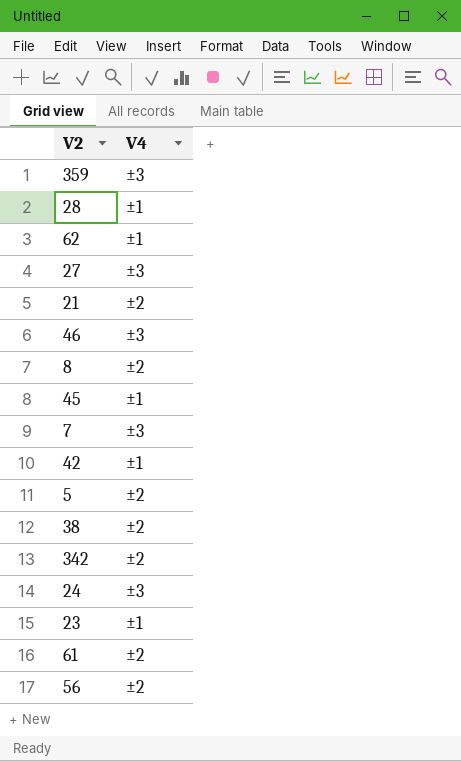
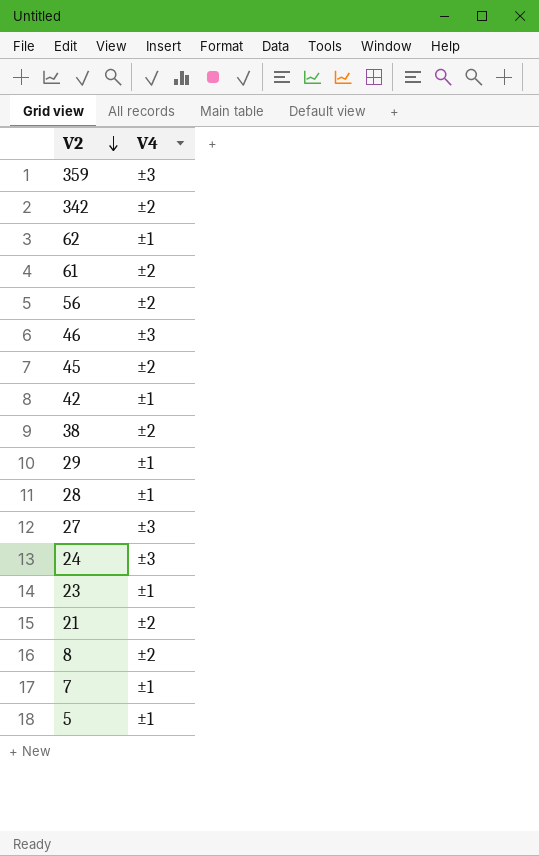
row order: none -> V2 descending
45 | V4: ±1 -> ±2
row 29: none -> ±1
7 | V4: ±3 -> ±1
5 | V4: ±2 -> ±1

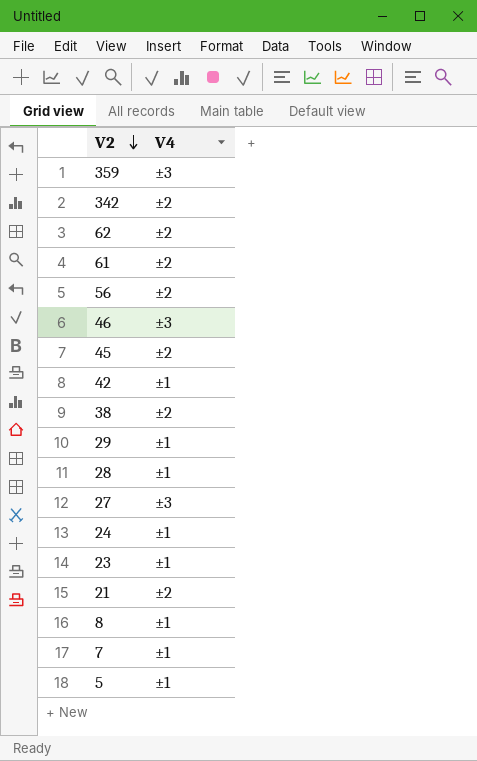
62 | V4: ±1 -> ±2
24 | V4: ±3 -> ±1
8 | V4: ±2 -> ±1

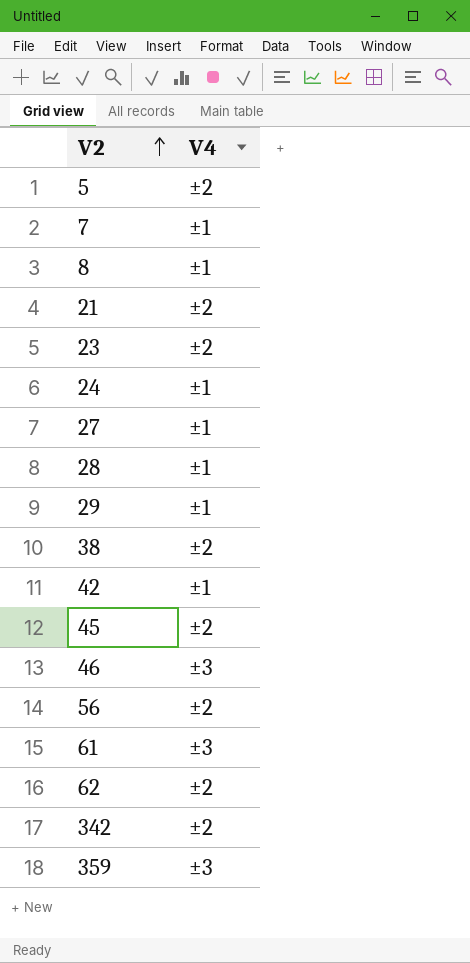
row order: V2 descending -> V2 ascending
5 | V4: ±1 -> ±2
23 | V4: ±1 -> ±2
27 | V4: ±3 -> ±1
61 | V4: ±2 -> ±3

